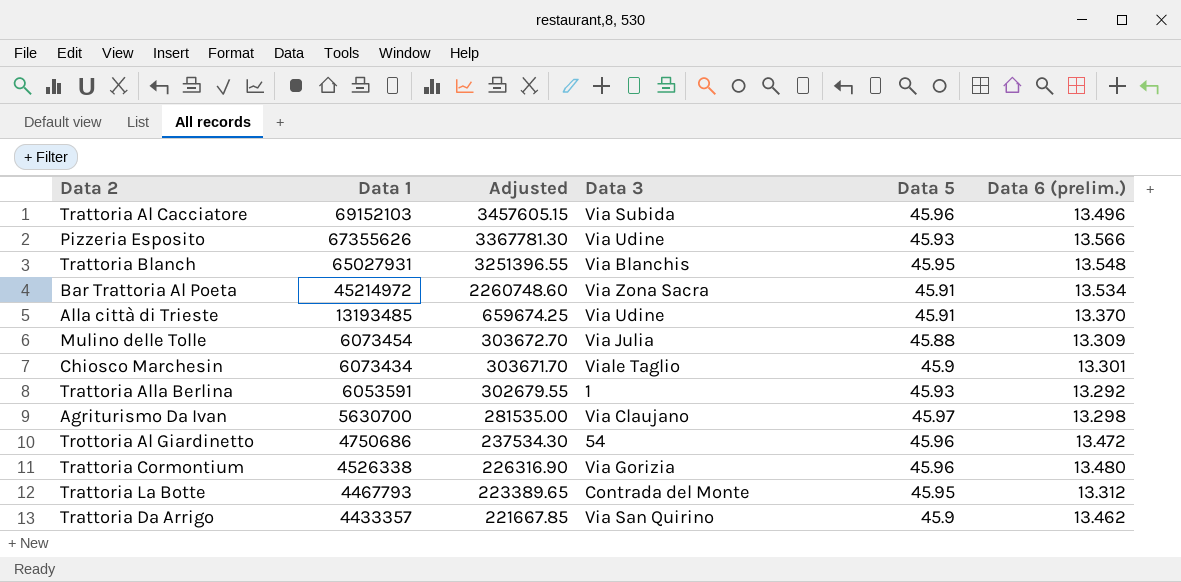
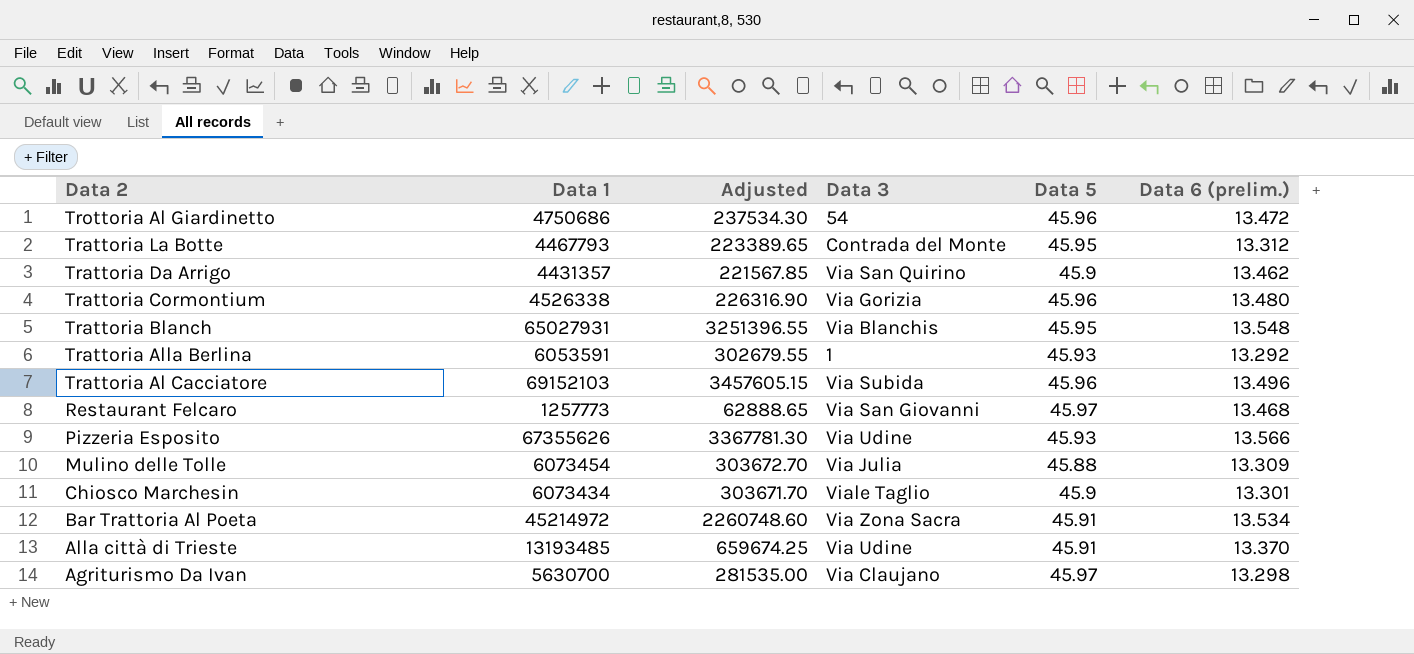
row order: Data 1 descending -> Data 2 descending
Trattoria Da Arrigo | Data 1: 4433357 -> 4431357
Trattoria Da Arrigo | Adjusted: 221667.85 -> 221567.85
row Restaurant Felcaro: none -> 1257773 | 62888.65 | Via San Giovanni | 45.97 | 13.468

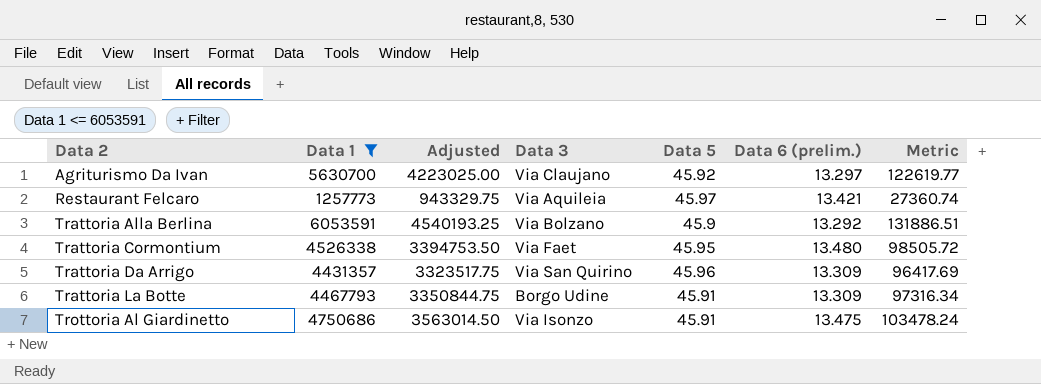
filter: none -> Data 1 <= 6053591
row order: Data 2 descending -> Data 2 ascending
column Adjusted | formula: [Data 1] * 0.05 -> [Data 1] * 0.75
column Metric | formula: none -> [Data 1] / [Data 5]
Agriturismo Da Ivan | Data 5: 45.97 -> 45.92
Agriturismo Da Ivan | Data 6 (prelim.): 13.298 -> 13.297
Restaurant Felcaro | Data 3: Via San Giovanni -> Via Aquileia
Restaurant Felcaro | Data 6 (prelim.): 13.468 -> 13.421
Trattoria Alla Berlina | Data 3: 1 -> Via Bolzano
Trattoria Alla Berlina | Data 5: 45.93 -> 45.9
Trattoria Cormontium | Data 3: Via Gorizia -> Via Faet
Trattoria Cormontium | Data 5: 45.96 -> 45.95
Trattoria Da Arrigo | Data 5: 45.9 -> 45.96
Trattoria Da Arrigo | Data 6 (prelim.): 13.462 -> 13.309
Trattoria La Botte | Data 3: Contrada del Monte -> Borgo Udine
Trattoria La Botte | Data 5: 45.95 -> 45.91
Trattoria La Botte | Data 6 (prelim.): 13.312 -> 13.309
Trottoria Al Giardinetto | Data 3: 54 -> Via Isonzo
Trottoria Al Giardinetto | Data 5: 45.96 -> 45.91
Trottoria Al Giardinetto | Data 6 (prelim.): 13.472 -> 13.475

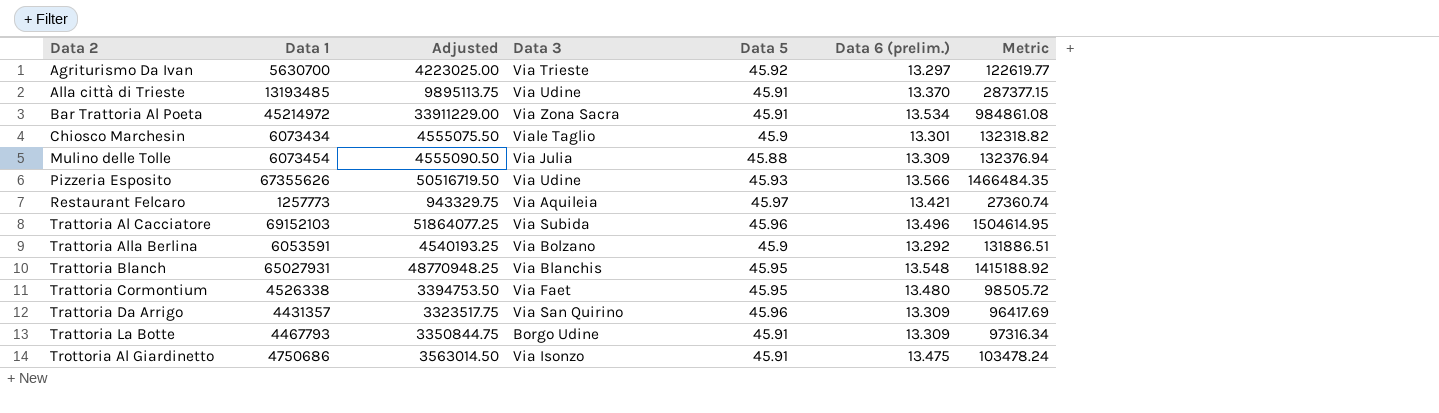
filter: Data 1 <= 6053591 -> none
Agriturismo Da Ivan | Data 3: Via Claujano -> Via Trieste

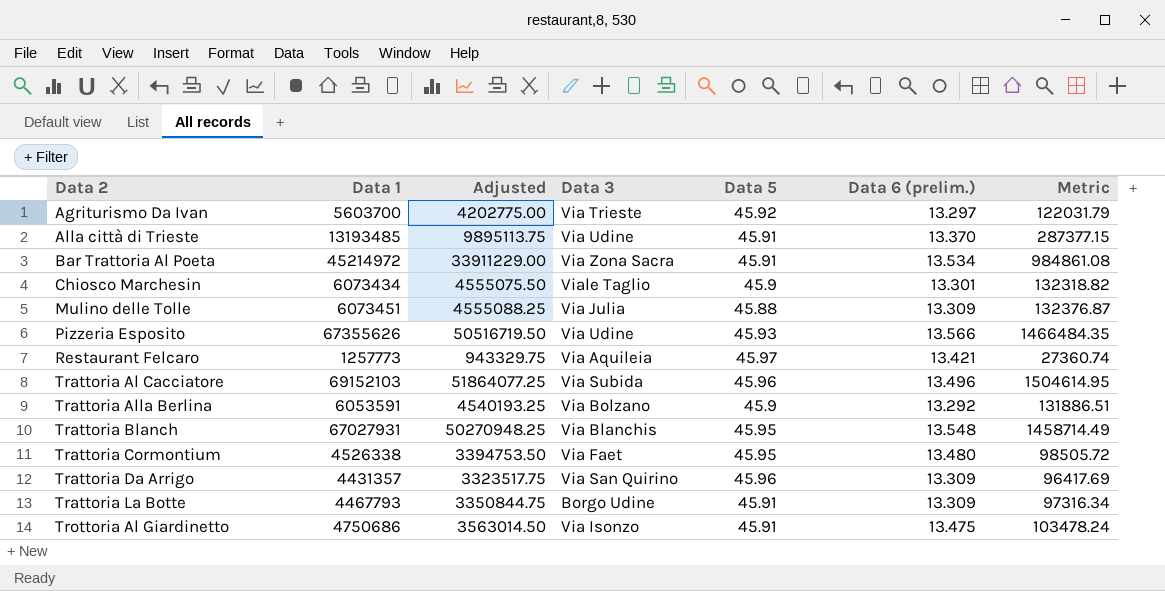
Agriturismo Da Ivan | Data 1: 5630700 -> 5603700
Agriturismo Da Ivan | Adjusted: 4223025.00 -> 4202775.00
Agriturismo Da Ivan | Metric: 122619.77 -> 122031.79
Mulino delle Tolle | Data 1: 6073454 -> 6073451
Mulino delle Tolle | Adjusted: 4555090.50 -> 4555088.25
Mulino delle Tolle | Metric: 132376.94 -> 132376.87
Trattoria Blanch | Data 1: 65027931 -> 67027931
Trattoria Blanch | Adjusted: 48770948.25 -> 50270948.25
Trattoria Blanch | Metric: 1415188.92 -> 1458714.49

